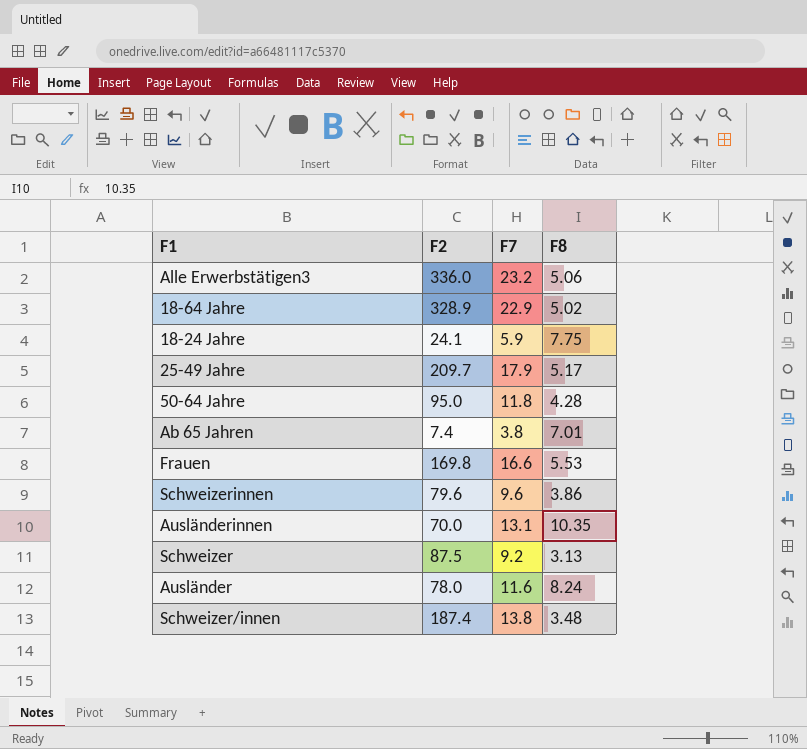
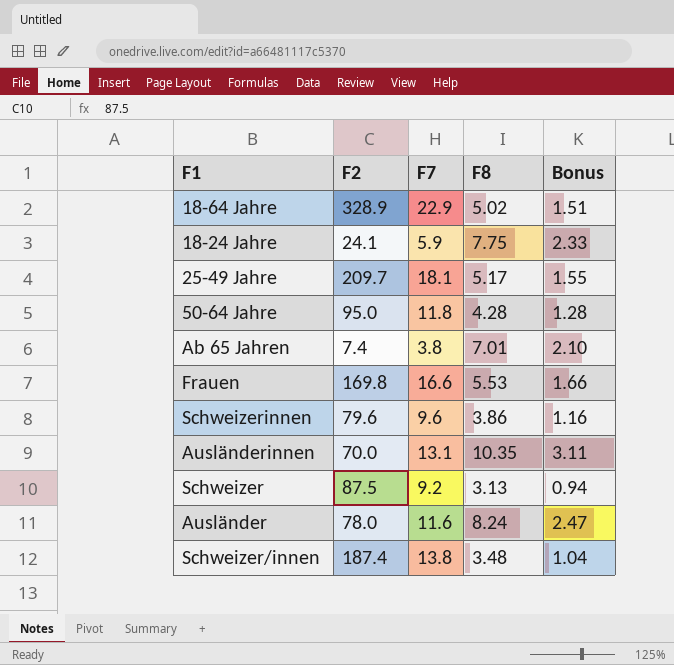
column Bonus | formula: none -> [F8] * 0.3
row Alle Erwerbstätigen3: 336.0 | 23.2 | 5.06 -> none
25-49 Jahre | F7: 17.9 -> 18.1

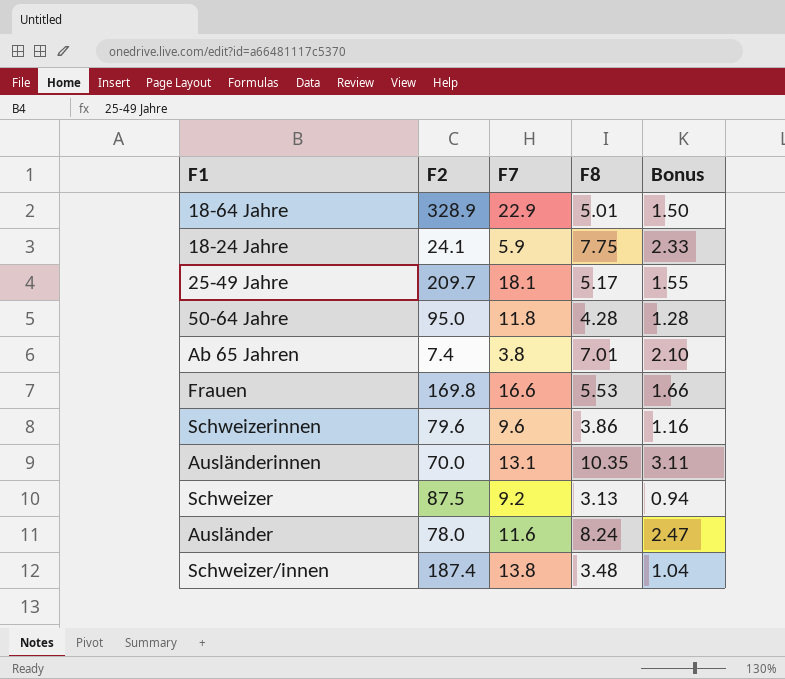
18-64 Jahre | F8: 5.02 -> 5.01
18-64 Jahre | Bonus: 1.51 -> 1.50

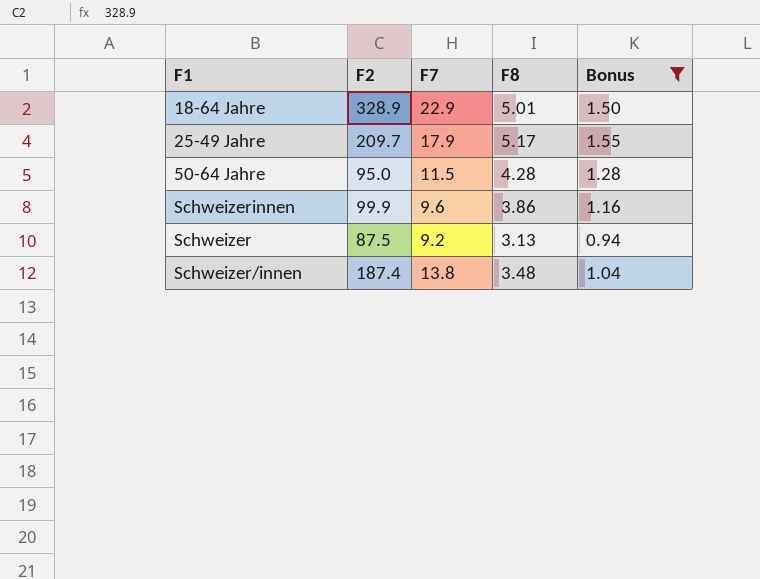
filter: none -> Bonus <= 1.55
25-49 Jahre | F7: 18.1 -> 17.9
50-64 Jahre | F7: 11.8 -> 11.5
Schweizerinnen | F2: 79.6 -> 99.9

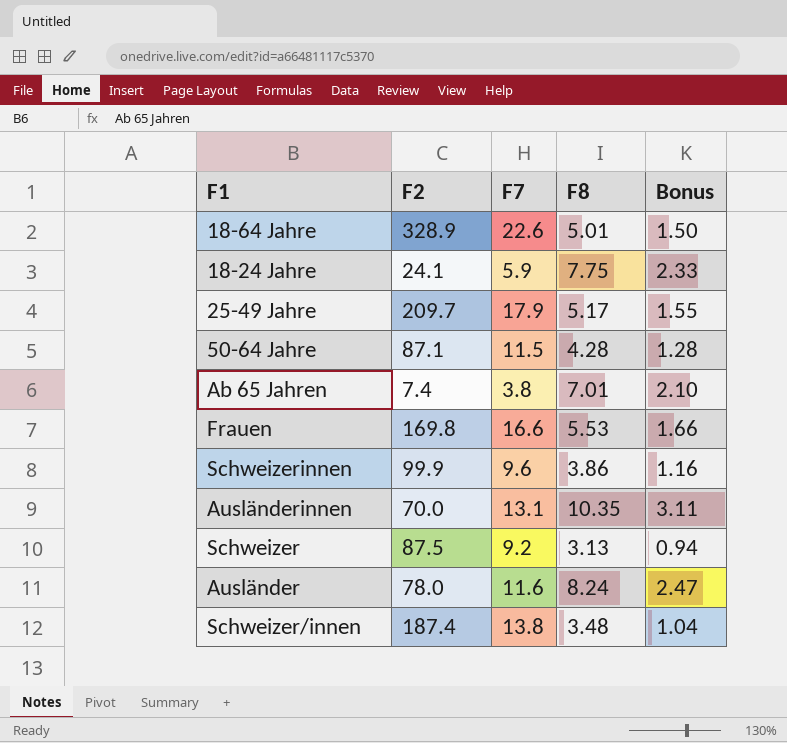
filter: Bonus <= 1.55 -> none
18-64 Jahre | F7: 22.9 -> 22.6
50-64 Jahre | F2: 95.0 -> 87.1

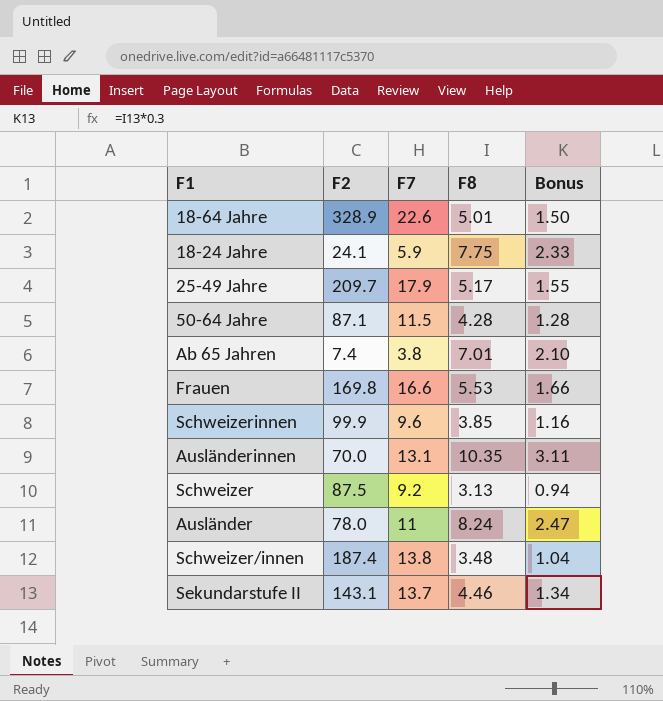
Schweizerinnen | F8: 3.86 -> 3.85
Ausländer | F7: 11.6 -> 11
row Sekundarstufe II: none -> 143.1 | 13.7 | 4.46 | 1.34

